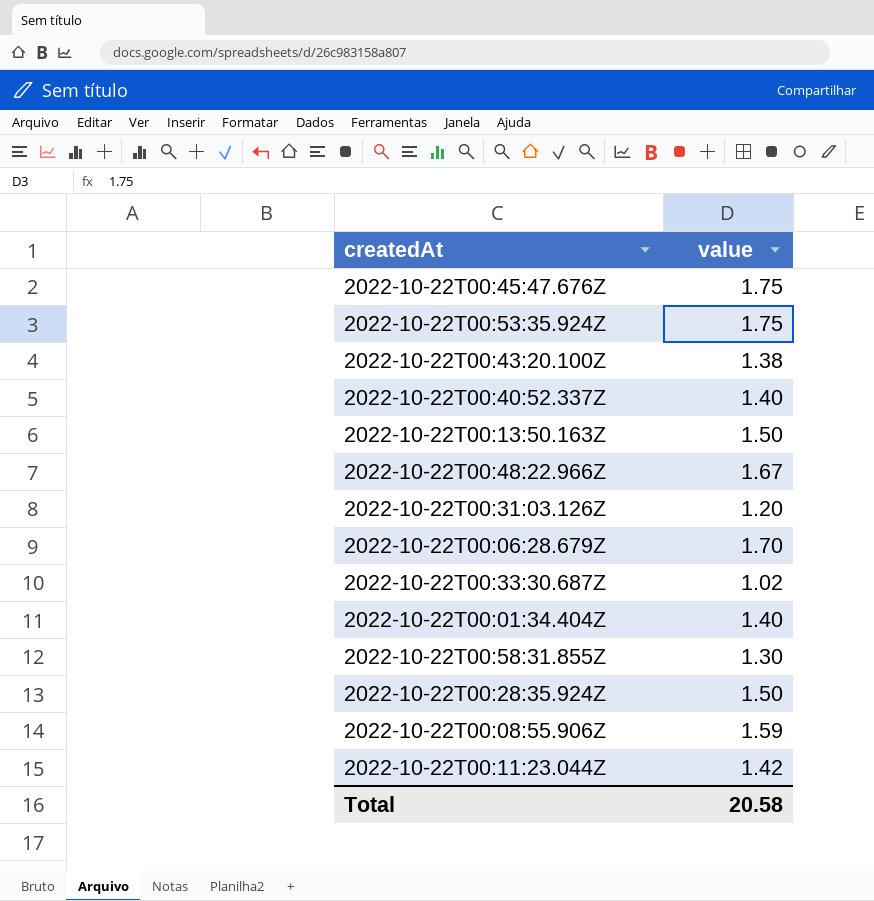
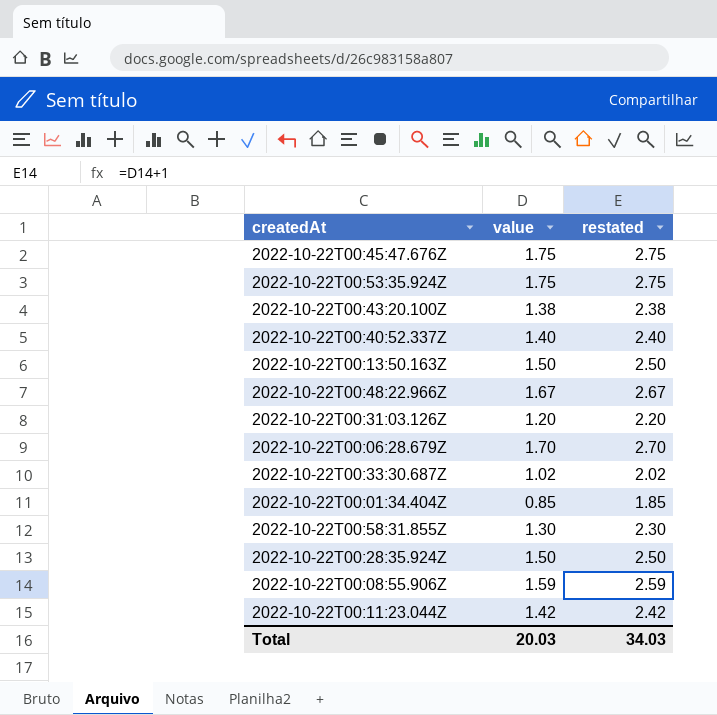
column restated | formula: none -> [value] + 1
2022-10-22T00:01:34.404Z | value: 1.40 -> 0.85
Total | value: 20.58 -> 20.03

